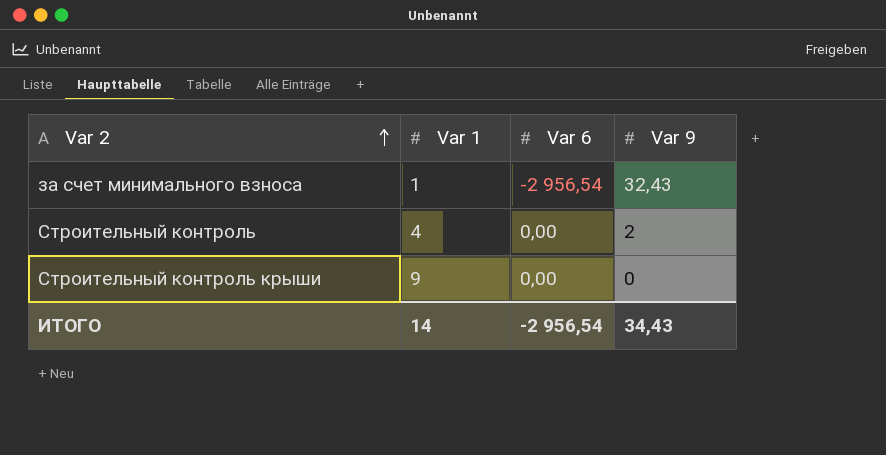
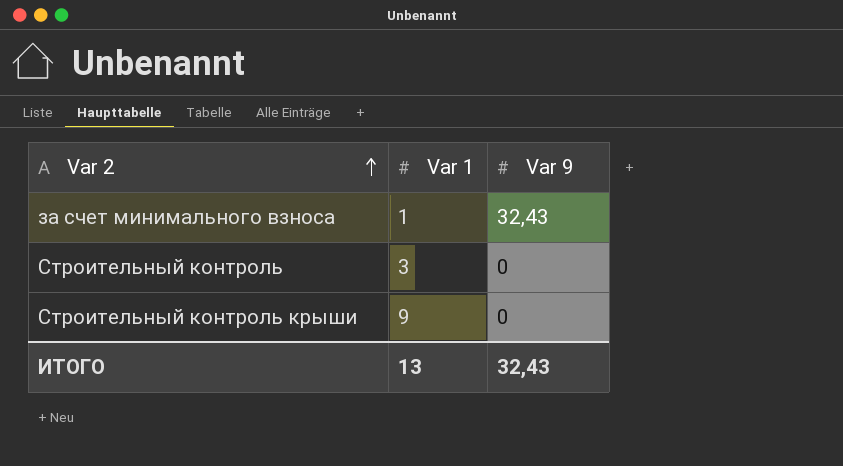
column Var 6 | position: 3 -> none
Строительный контроль | Var 1: 4 -> 3
Строительный контроль | Var 9: 2 -> 0
ИТОГО | Var 1: 14 -> 13
ИТОГО | Var 9: 34,43 -> 32,43

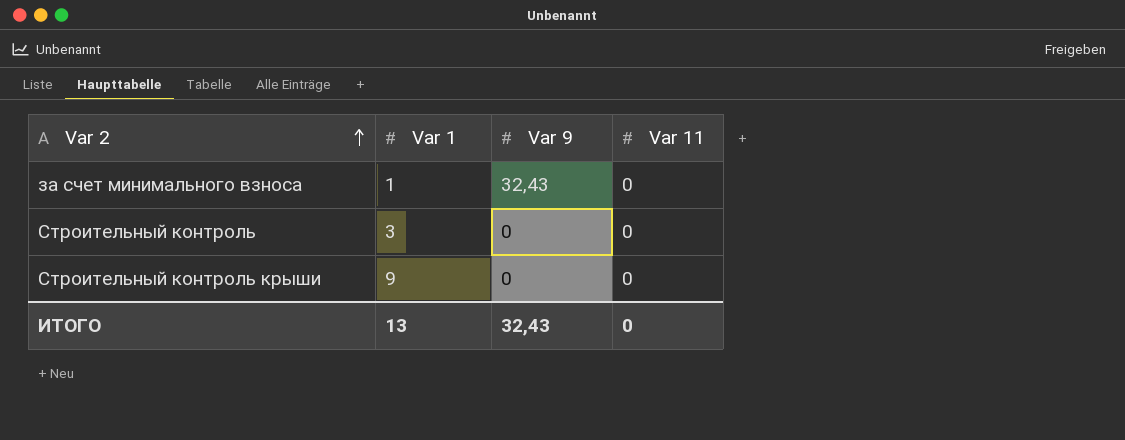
column Var 11 | position: none -> 4

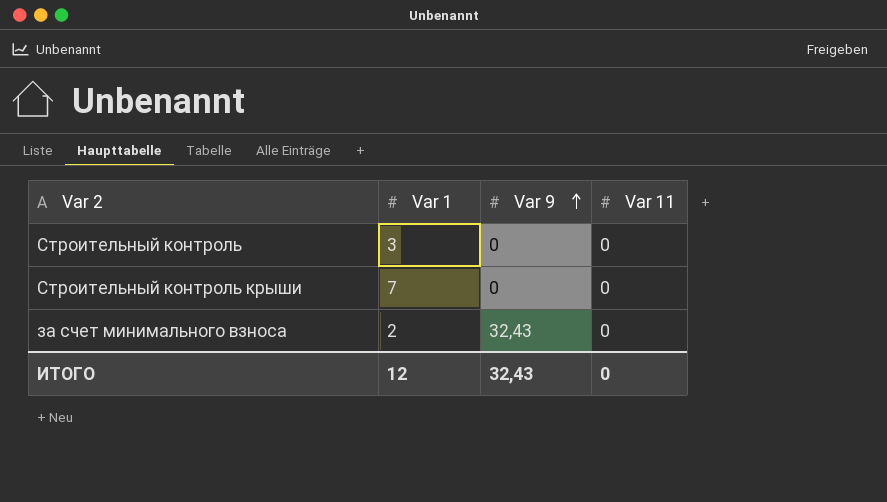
row order: Var 2 ascending -> Var 9 ascending
Строительный контроль крыши | Var 1: 9 -> 7
за счет минимального взноса | Var 1: 1 -> 2
ИТОГО | Var 1: 13 -> 12

